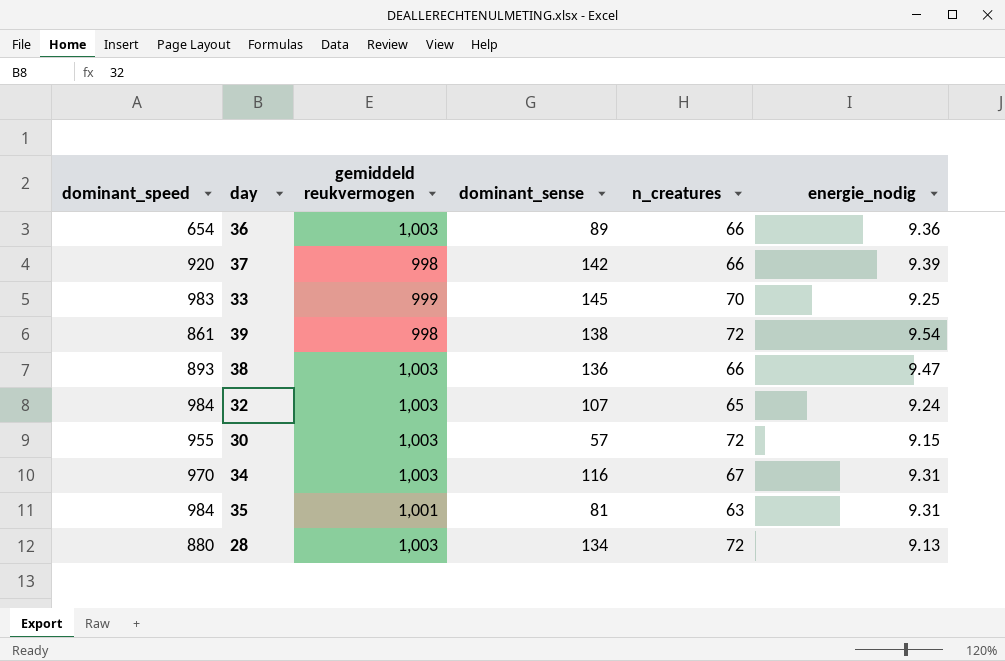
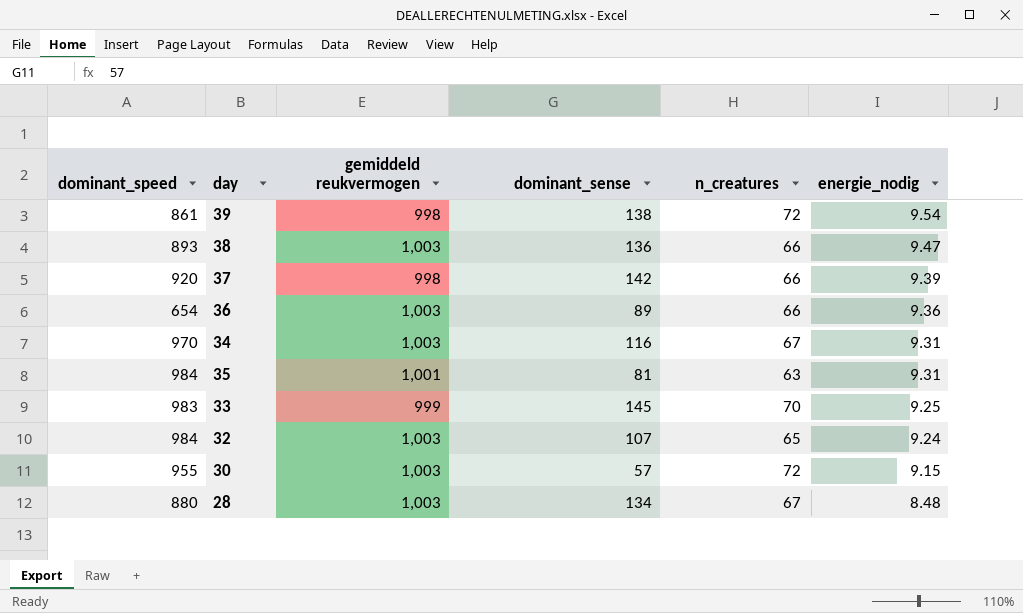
row order: none -> energie_nodig descending
28 | n_creatures: 72 -> 67
28 | energie_nodig: 9.13 -> 8.48

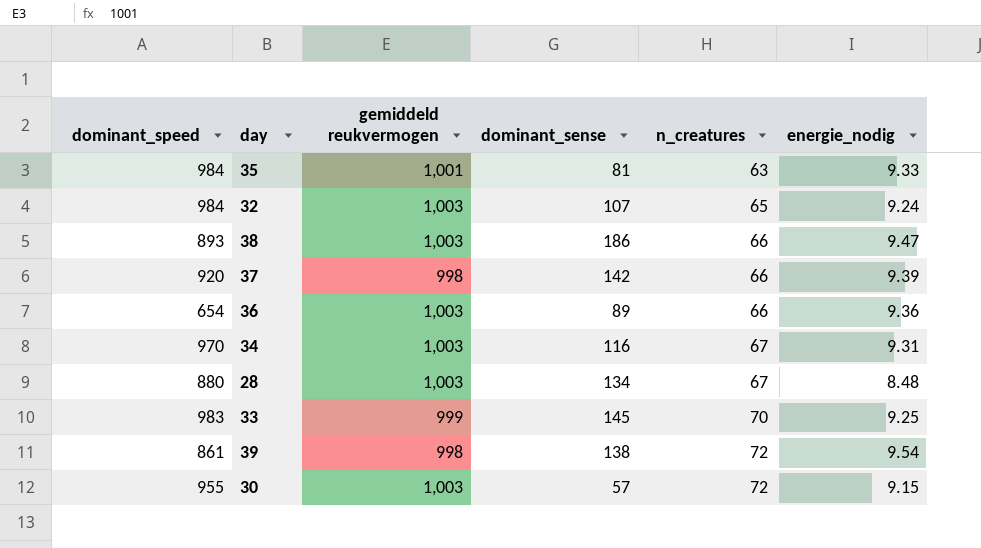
row order: energie_nodig descending -> n_creatures ascending
35 | energie_nodig: 9.31 -> 9.33
38 | dominant_sense: 136 -> 186

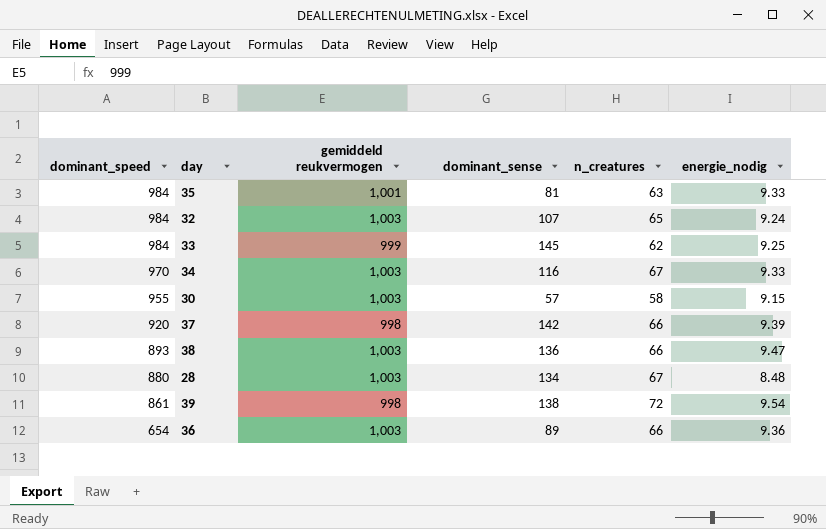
row order: n_creatures ascending -> dominant_speed descending
33 | dominant_speed: 983 -> 984
33 | n_creatures: 70 -> 62
34 | energie_nodig: 9.31 -> 9.33
30 | n_creatures: 72 -> 58
38 | dominant_sense: 186 -> 136

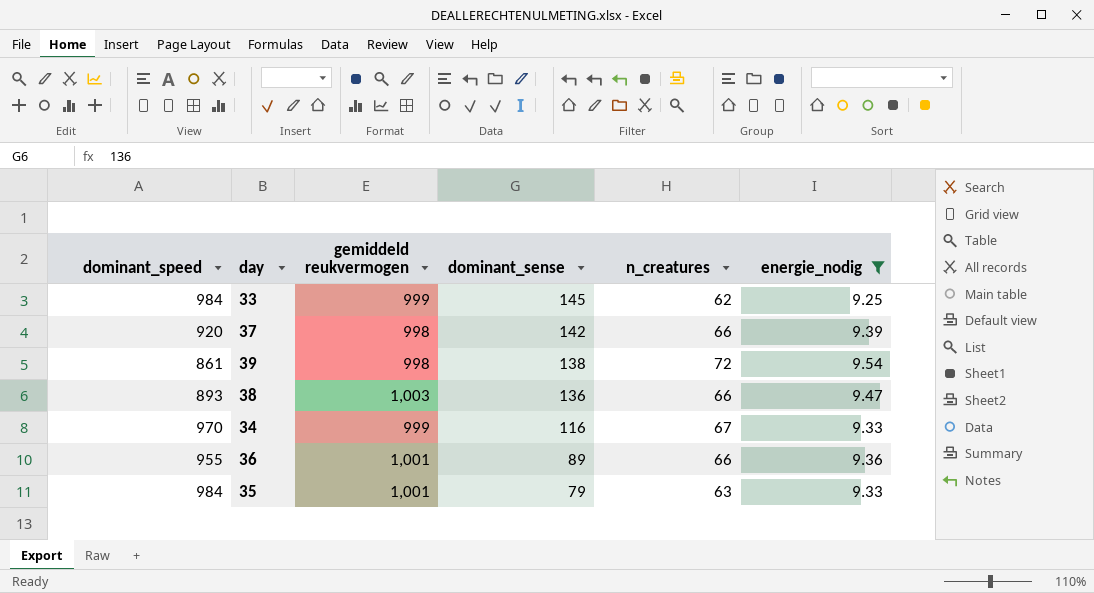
filter: none -> energie_nodig >= 9.25
row order: dominant_speed descending -> dominant_sense descending
34 | gemiddeld reukvermogen: 1,003 -> 999
36 | dominant_speed: 654 -> 955
36 | gemiddeld reukvermogen: 1,003 -> 1,001
35 | dominant_sense: 81 -> 79

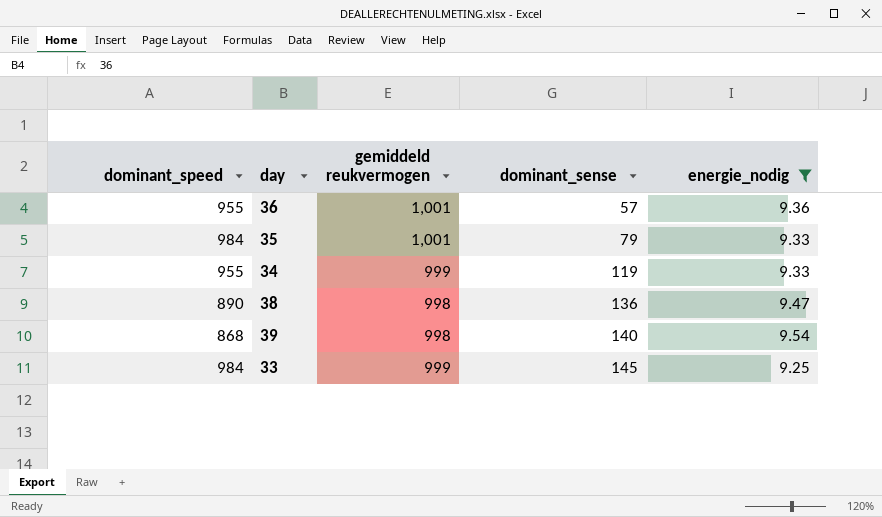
row order: dominant_sense descending -> dominant_sense ascending
column n_creatures | position: 5 -> none
row 37: 920 | 998 | 142 | 66 | 9.39 -> none
36 | dominant_sense: 89 -> 57
34 | dominant_speed: 970 -> 955
34 | dominant_sense: 116 -> 119
38 | dominant_speed: 893 -> 890
38 | gemiddeld reukvermogen: 1,003 -> 998
39 | dominant_speed: 861 -> 868
39 | dominant_sense: 138 -> 140

